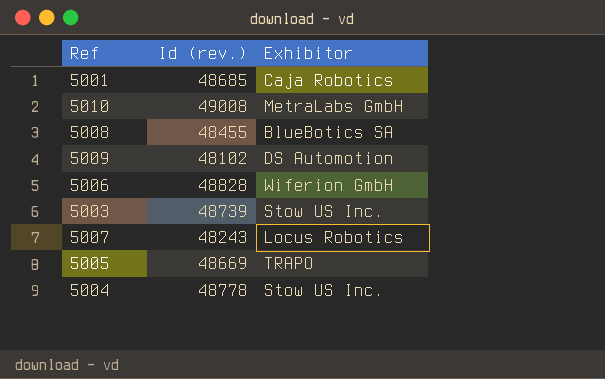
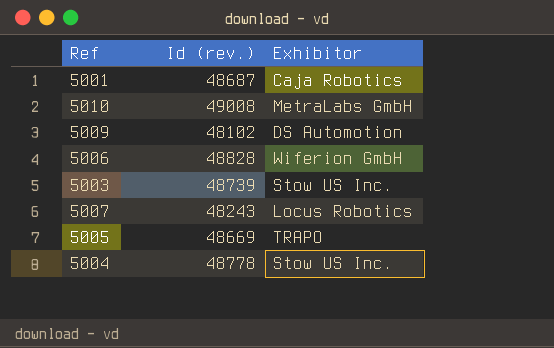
row 5008: 48455 | BlueBotics SA -> none
5001 | Id (rev.): 48685 -> 48687

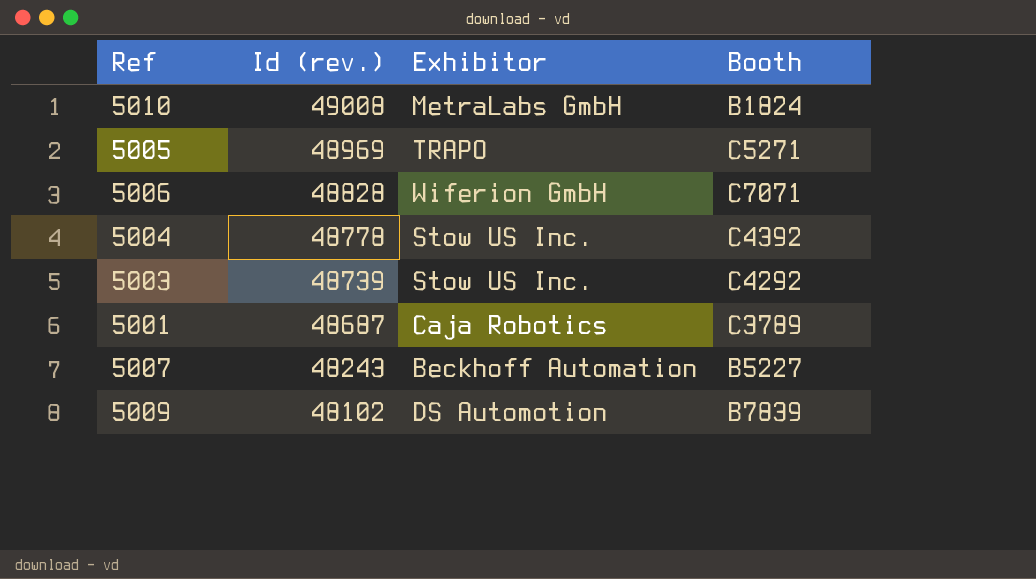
row order: none -> Id (rev.) descending
column Booth | position: none -> 4
5005 | Id (rev.): 48669 -> 48969
5007 | Exhibitor: Locus Robotics -> Beckhoff Automation

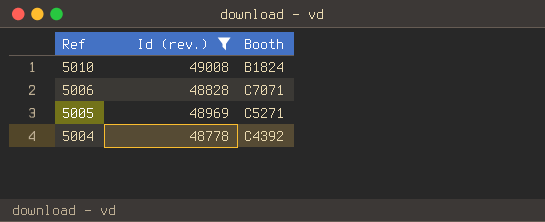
filter: none -> Id (rev.) >= 48778
row order: Id (rev.) descending -> Ref descending
column Exhibitor | position: 3 -> none

